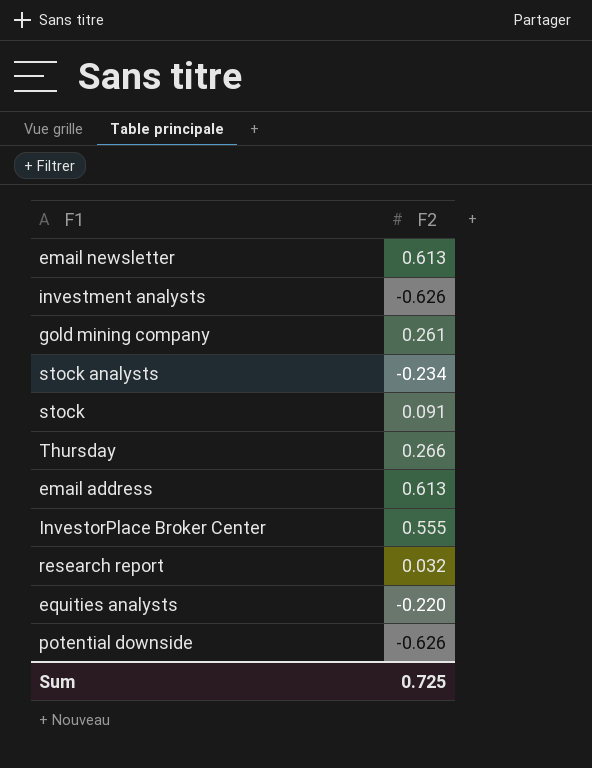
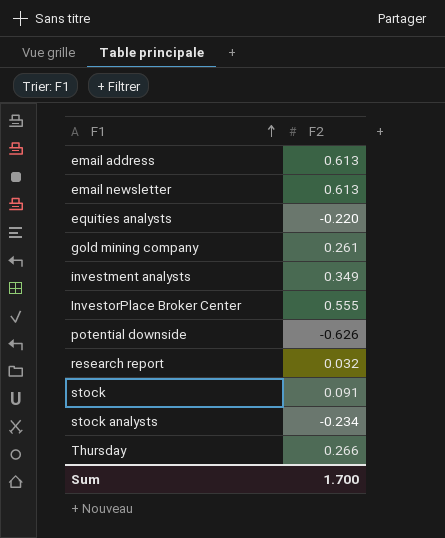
row order: none -> F1 ascending
investment analysts | F2: -0.626 -> 0.349
Sum | F2: 0.725 -> 1.700

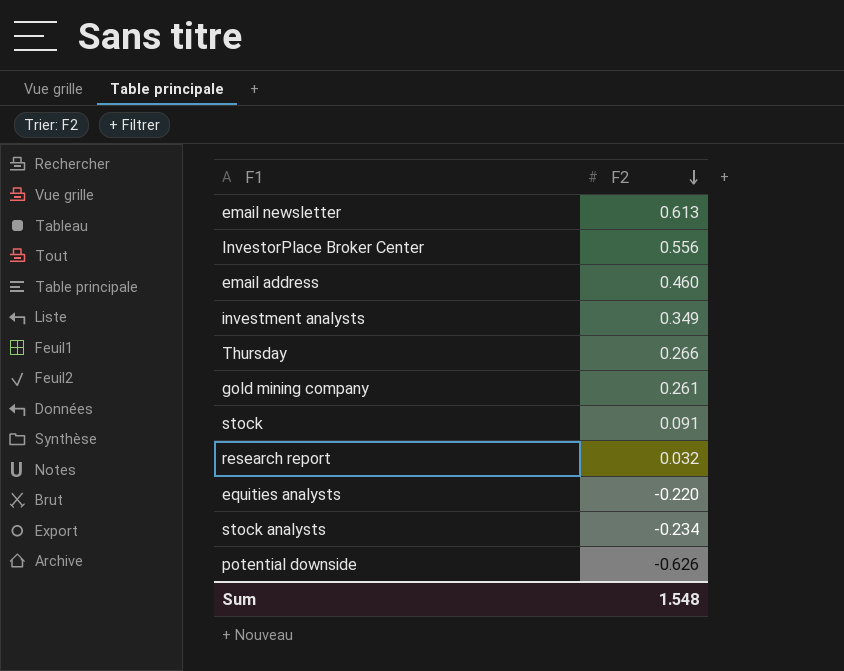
row order: F1 ascending -> F2 descending
InvestorPlace Broker Center | F2: 0.555 -> 0.556
email address | F2: 0.613 -> 0.460
Sum | F2: 1.700 -> 1.548

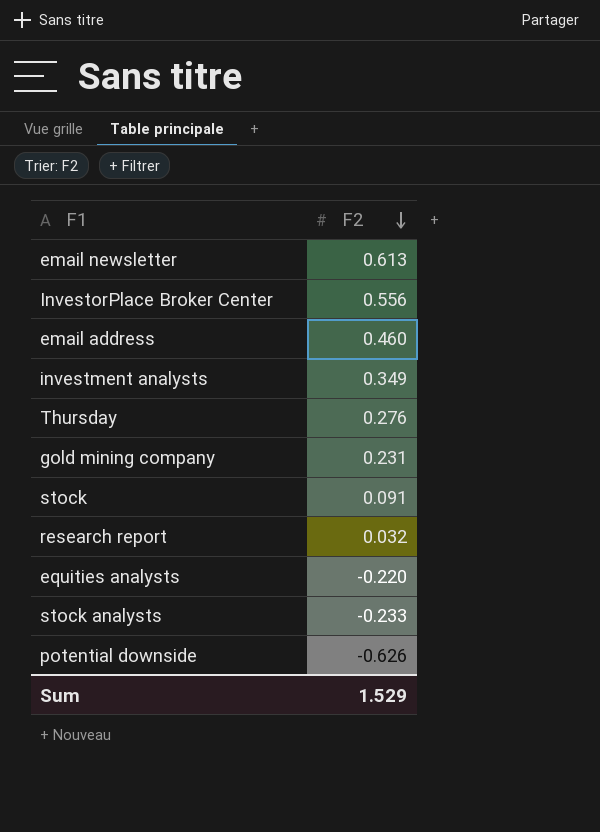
Thursday | F2: 0.266 -> 0.276
gold mining company | F2: 0.261 -> 0.231
stock analysts | F2: -0.234 -> -0.233
Sum | F2: 1.548 -> 1.529

